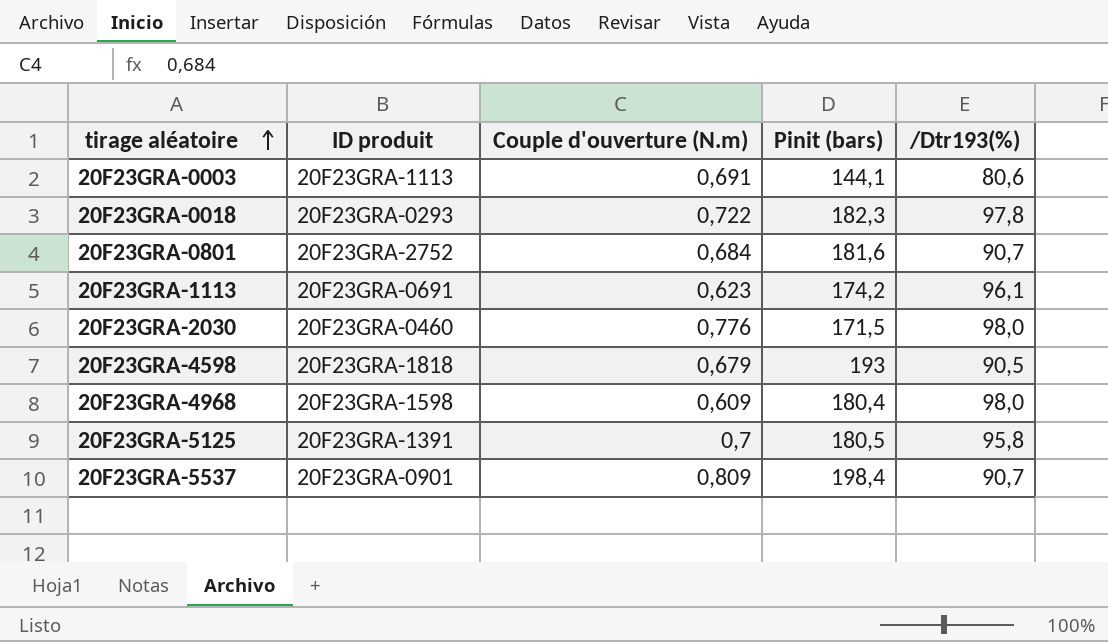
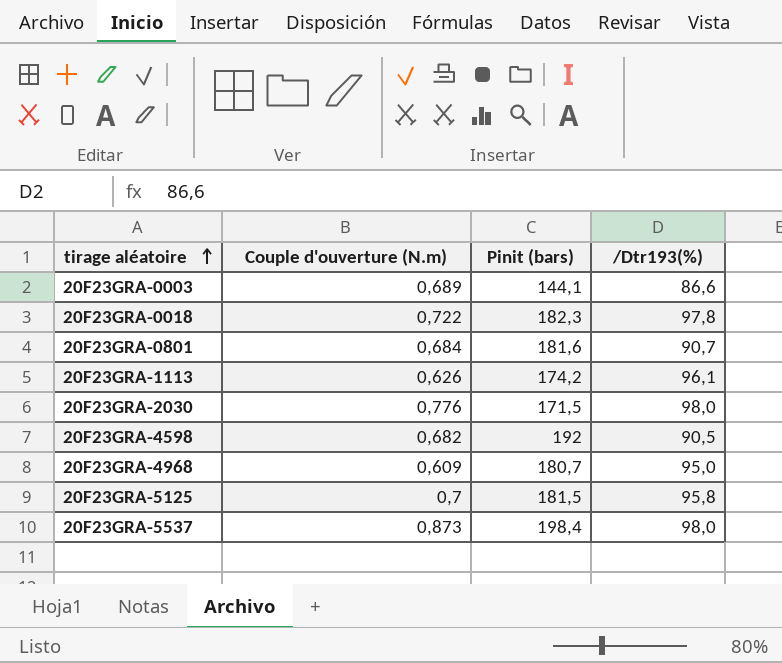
column ID produit | position: 2 -> none
20F23GRA-0003 | Couple d'ouverture (N.m): 0,691 -> 0,689
20F23GRA-0003 | /Dtr193(%): 80,6 -> 86,6
20F23GRA-1113 | Couple d'ouverture (N.m): 0,623 -> 0,626
20F23GRA-4598 | Couple d'ouverture (N.m): 0,679 -> 0,682
20F23GRA-4598 | Pinit (bars): 193 -> 192
20F23GRA-4968 | Pinit (bars): 180,4 -> 180,7
20F23GRA-4968 | /Dtr193(%): 98,0 -> 95,0
20F23GRA-5125 | Pinit (bars): 180,5 -> 181,5
20F23GRA-5537 | Couple d'ouverture (N.m): 0,809 -> 0,873
20F23GRA-5537 | /Dtr193(%): 90,7 -> 98,0

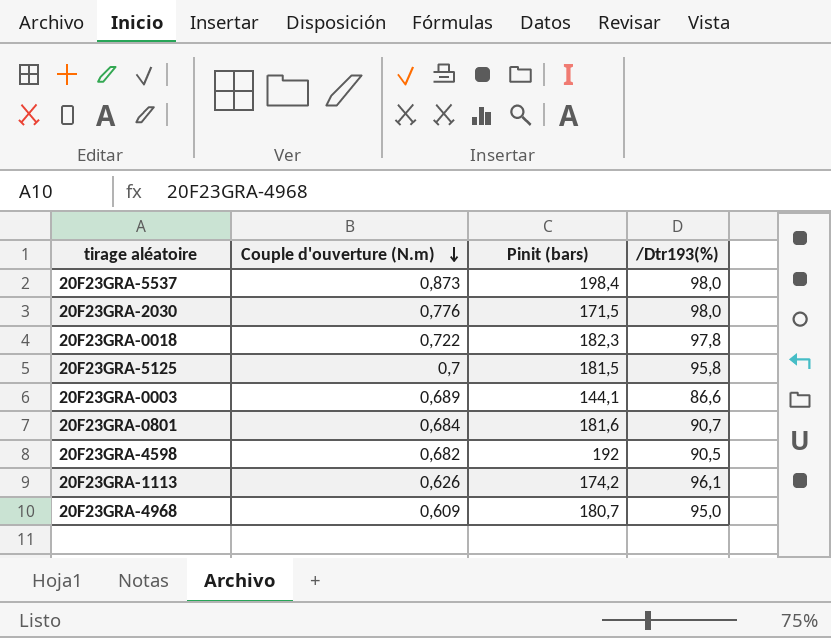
row order: tirage aléatoire ascending -> Couple d'ouverture (N.m) descending

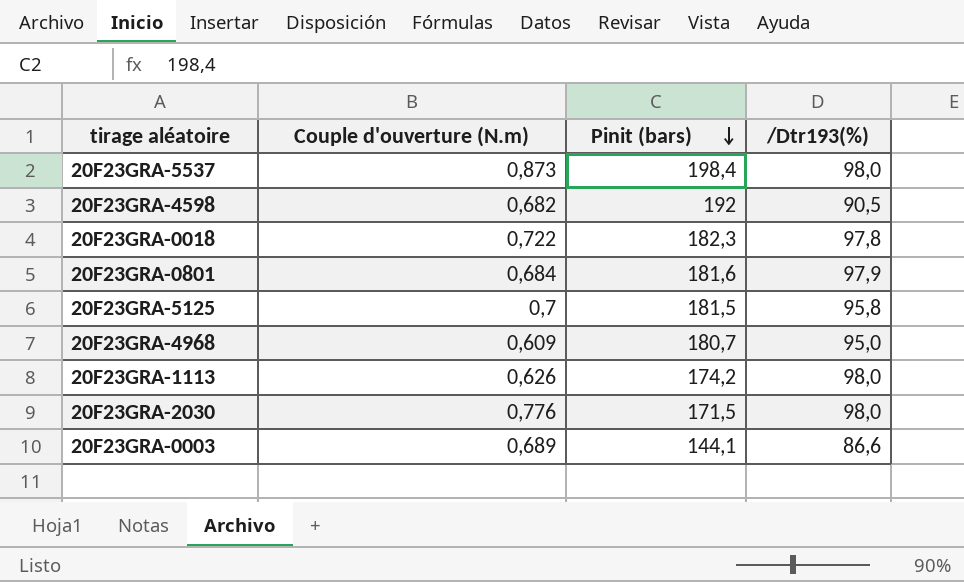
row order: Couple d'ouverture (N.m) descending -> Pinit (bars) descending
20F23GRA-0801 | /Dtr193(%): 90,7 -> 97,9
20F23GRA-1113 | /Dtr193(%): 96,1 -> 98,0

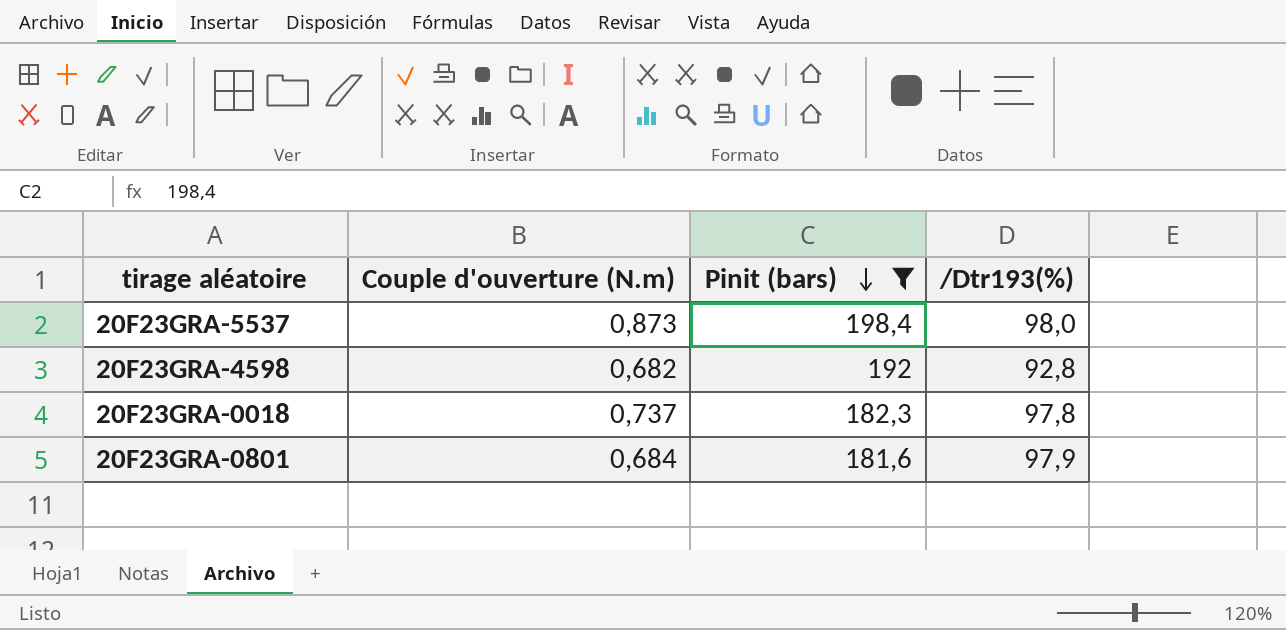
filter: none -> Pinit (bars) >= 181,6
20F23GRA-4598 | /Dtr193(%): 90,5 -> 92,8
20F23GRA-0018 | Couple d'ouverture (N.m): 0,722 -> 0,737

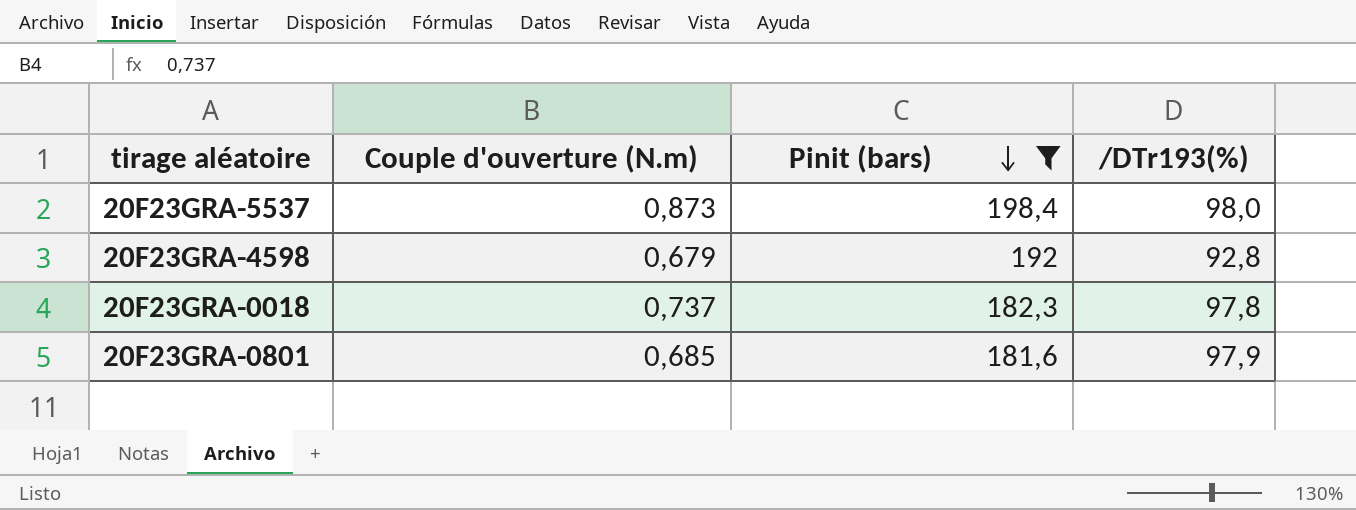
column name: /Dtr193(%) -> /DTr193(%)
20F23GRA-4598 | Couple d'ouverture (N.m): 0,682 -> 0,679
20F23GRA-0801 | Couple d'ouverture (N.m): 0,684 -> 0,685

